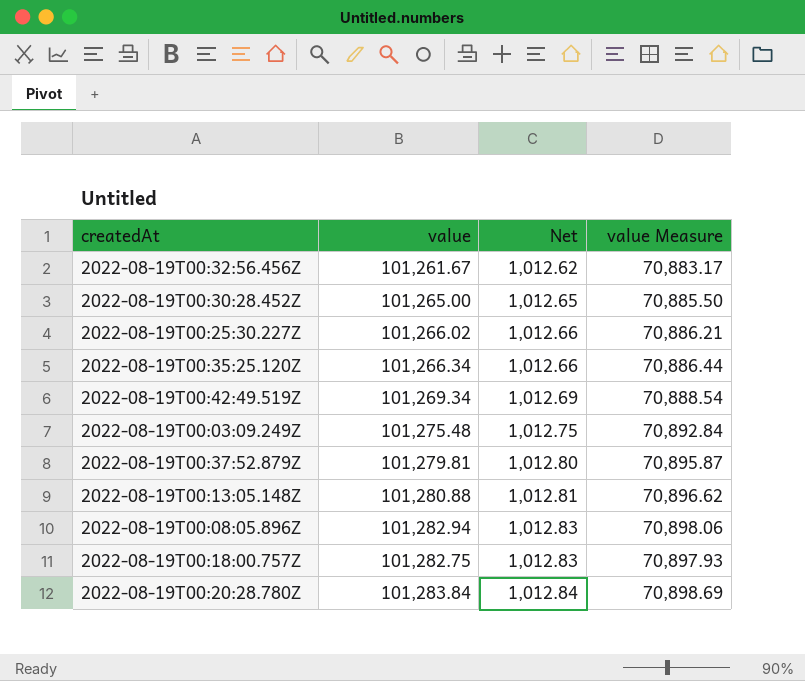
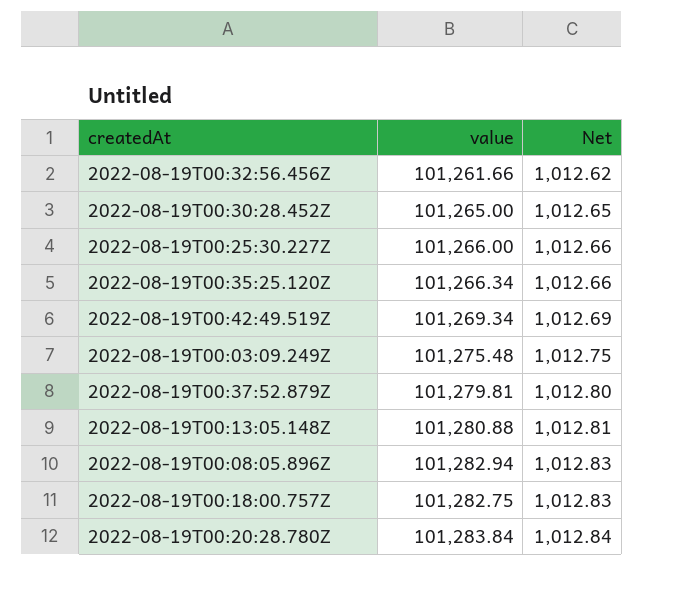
column value Measure | formula: [value] * 0.7 -> none
2022-08-19T00:32:56.456Z | value: 101,261.67 -> 101,261.66
2022-08-19T00:25:30.227Z | value: 101,266.02 -> 101,266.00

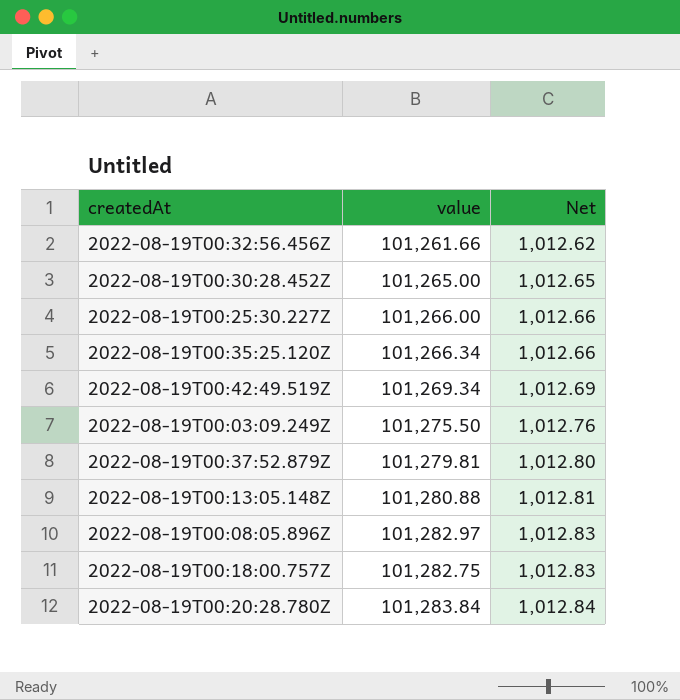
2022-08-19T00:03:09.249Z | value: 101,275.48 -> 101,275.50
2022-08-19T00:03:09.249Z | Net: 1,012.75 -> 1,012.76
2022-08-19T00:08:05.896Z | value: 101,282.94 -> 101,282.97

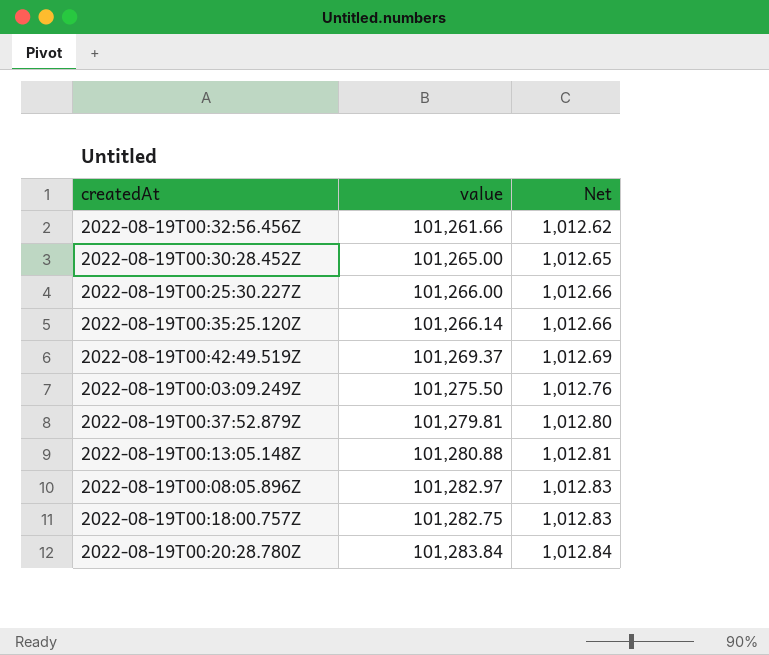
2022-08-19T00:35:25.120Z | value: 101,266.34 -> 101,266.14
2022-08-19T00:42:49.519Z | value: 101,269.34 -> 101,269.37

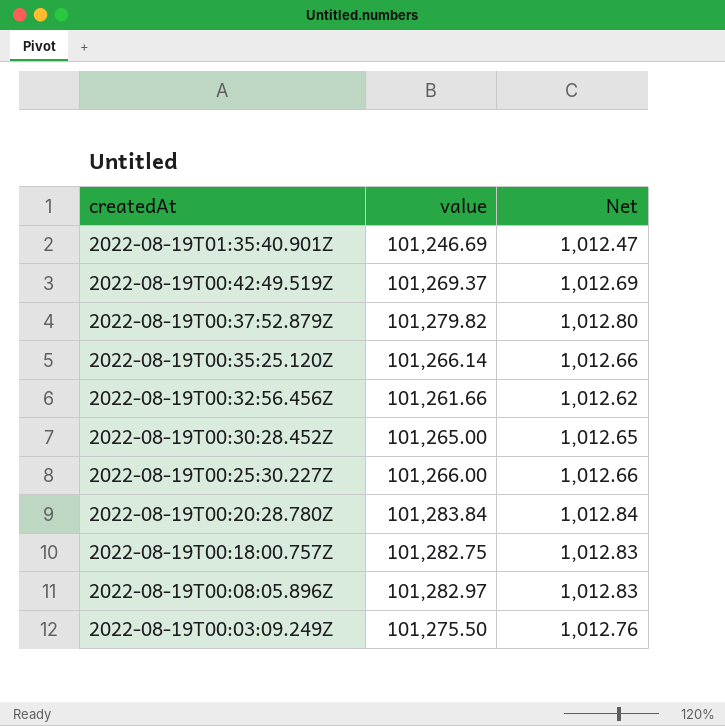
row order: Net ascending -> createdAt descending
row 2022-08-19T00:13:05.148Z: 101,280.88 | 1,012.81 -> none
row 2022-08-19T01:35:40.901Z: none -> 101,246.69 | 1,012.47
2022-08-19T00:37:52.879Z | value: 101,279.81 -> 101,279.82

